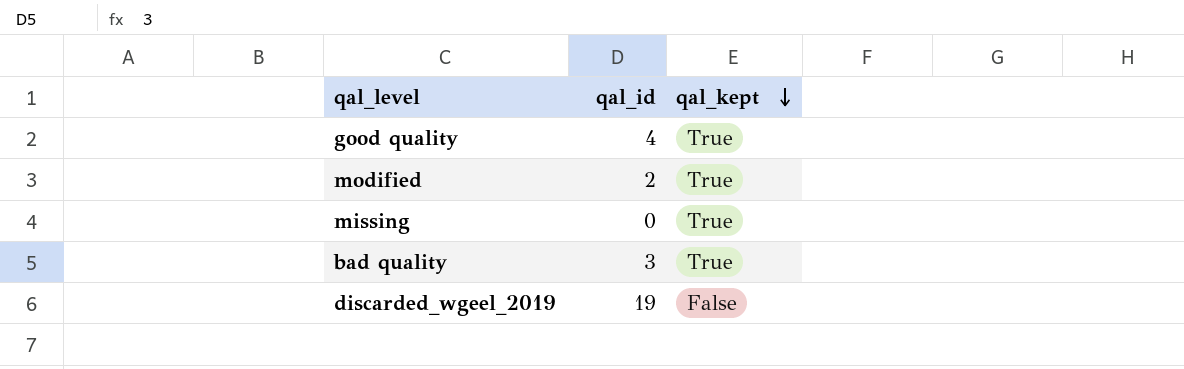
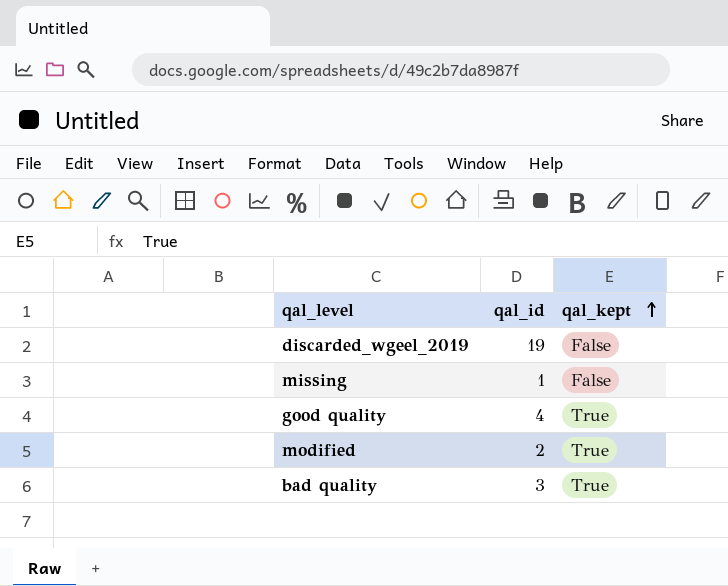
row order: qal_kept descending -> qal_kept ascending
missing | qal_id: 0 -> 1
missing | qal_kept: True -> False

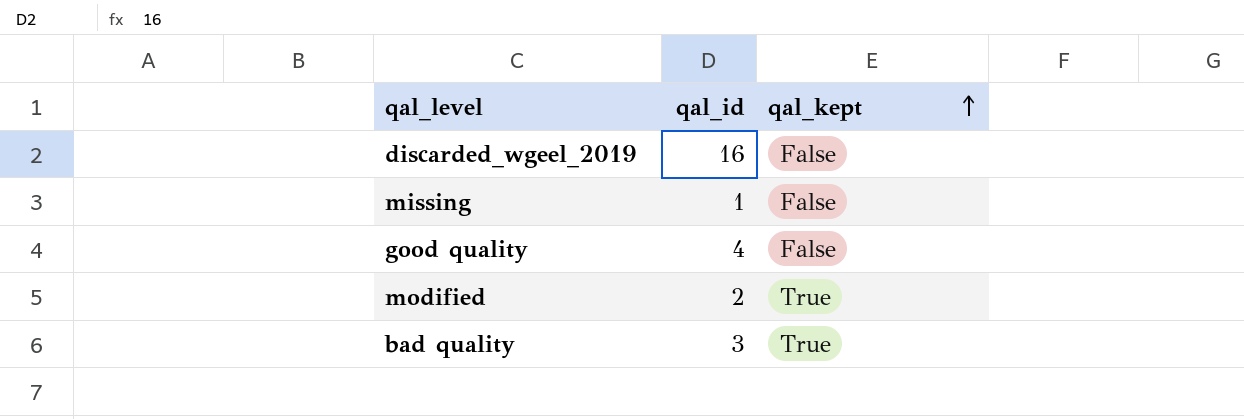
discarded_wgeel_2019 | qal_id: 19 -> 16
good quality | qal_kept: True -> False

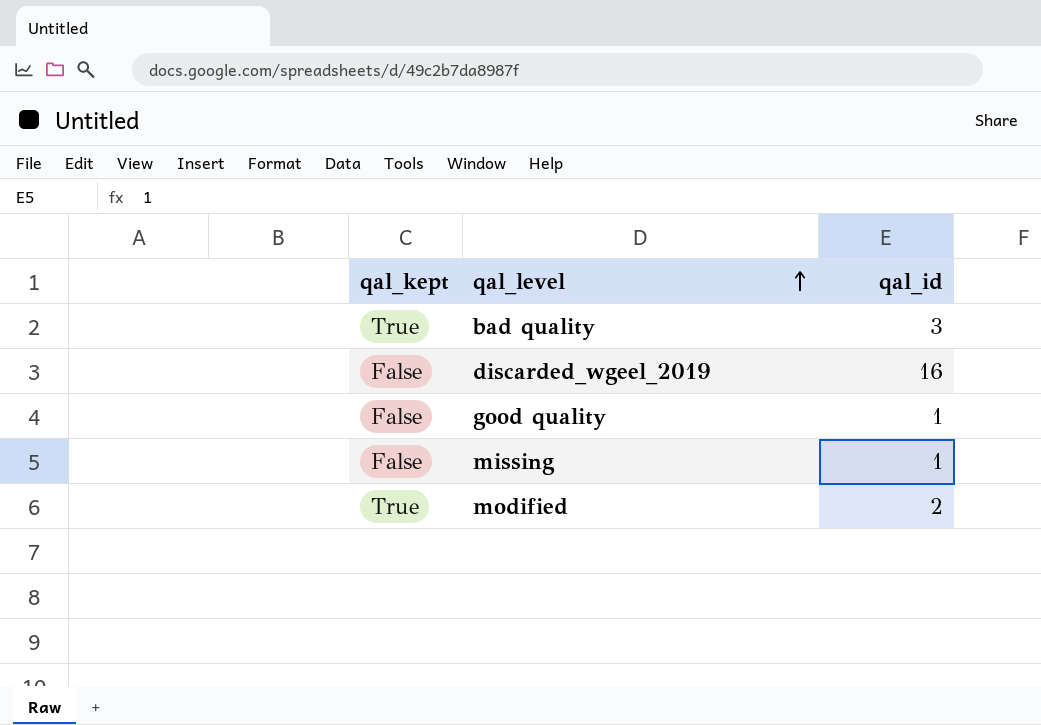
row order: qal_kept ascending -> qal_level ascending
column qal_kept | position: 3 -> 1
good quality | qal_id: 4 -> 1

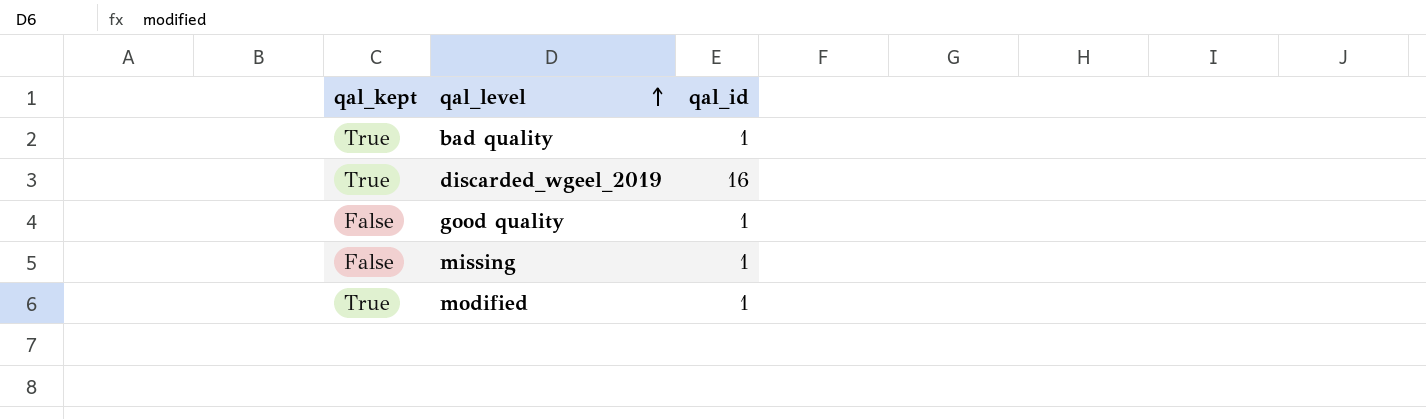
bad quality | qal_id: 3 -> 1
discarded_wgeel_2019 | qal_kept: False -> True
modified | qal_id: 2 -> 1

